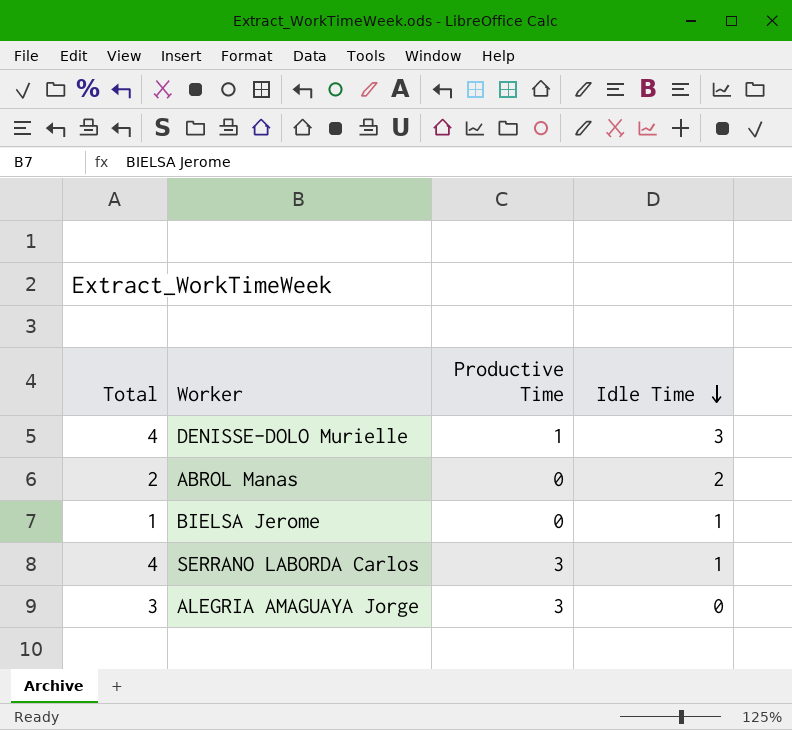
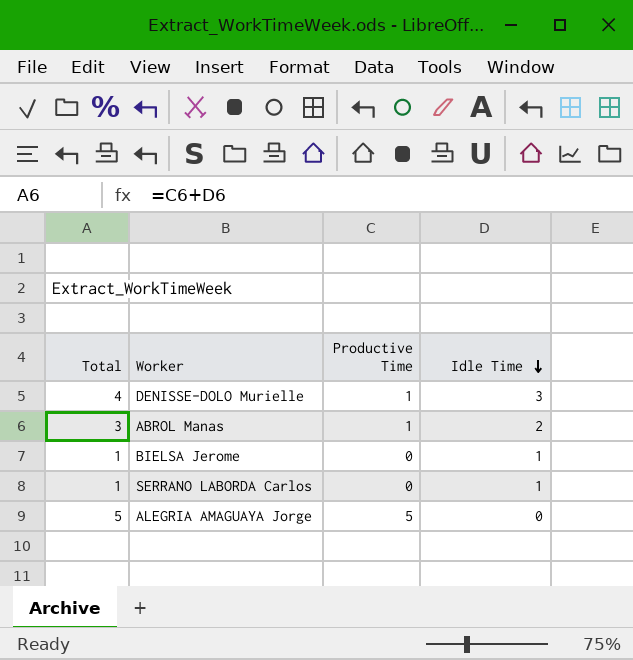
ABROL Manas | Total: 2 -> 3
ABROL Manas | Productive Time: 0 -> 1
SERRANO LABORDA Carlos | Total: 4 -> 1
SERRANO LABORDA Carlos | Productive Time: 3 -> 0
ALEGRIA AMAGUAYA Jorge | Total: 3 -> 5
ALEGRIA AMAGUAYA Jorge | Productive Time: 3 -> 5

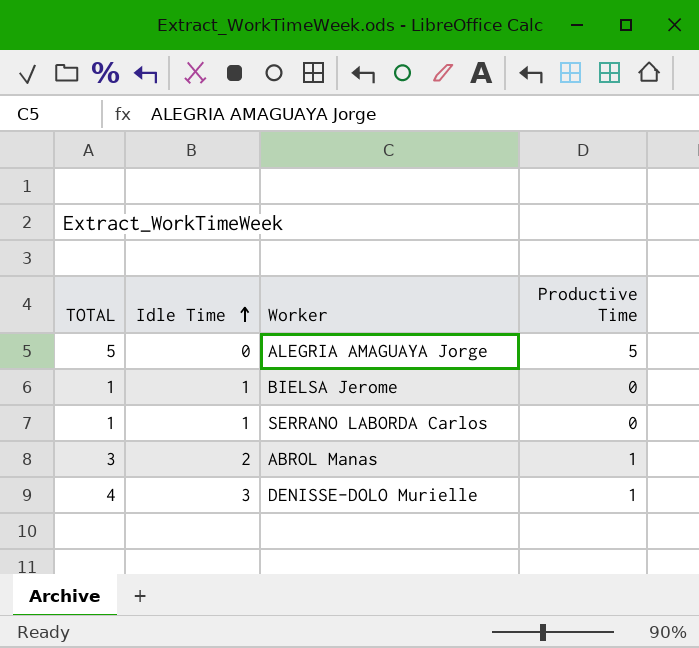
row order: Idle Time descending -> Idle Time ascending
column name: Total -> TOTAL
column Idle Time | position: 4 -> 2

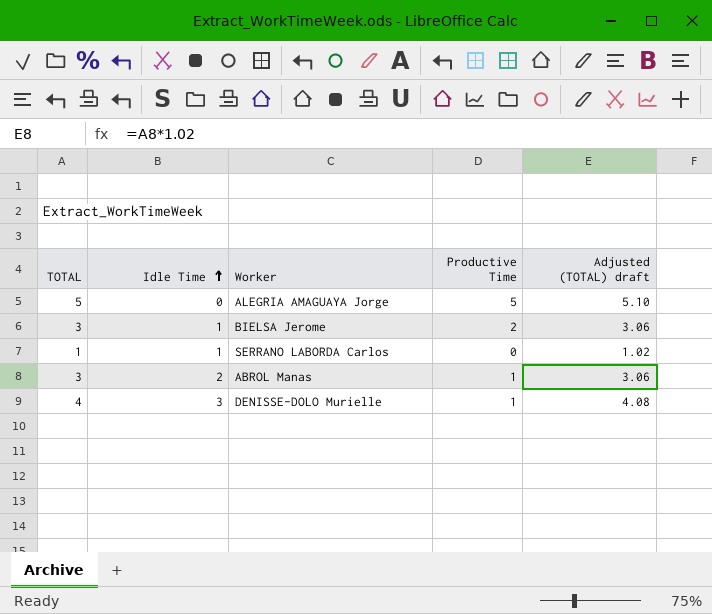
column Adjusted (TOTAL) draft | formula: none -> [TOTAL] * 1.02
BIELSA Jerome | TOTAL: 1 -> 3
BIELSA Jerome | Productive Time: 0 -> 2

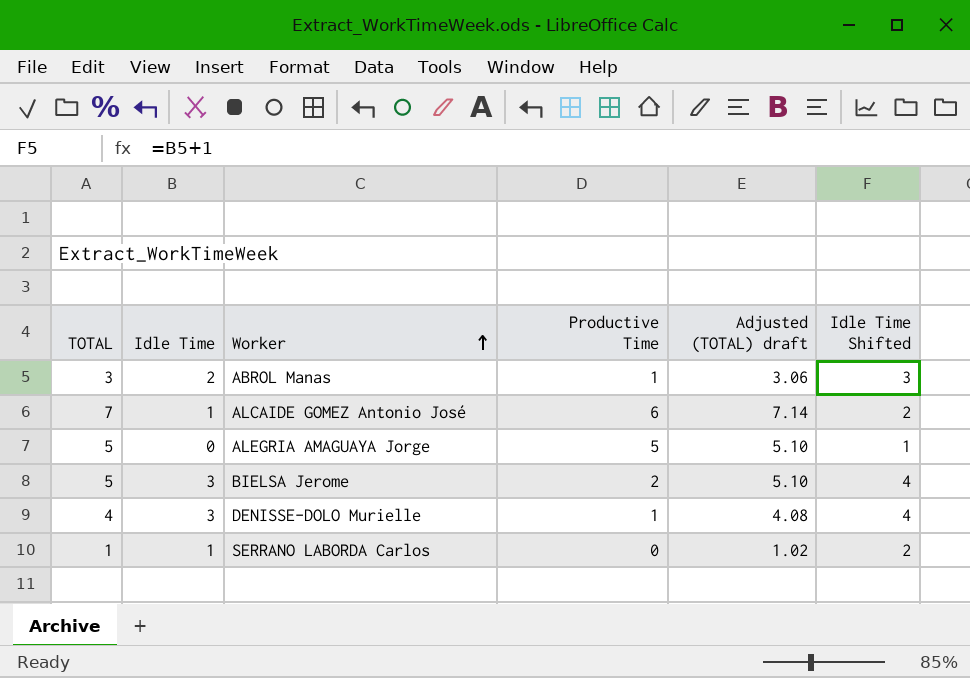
row order: Idle Time ascending -> Worker ascending
column Idle Time Shifted | formula: none -> [Idle Time] + 1
row ALCAIDE GOMEZ Antonio José: none -> 7 | 1 | 6 | 7.14 | 2
BIELSA Jerome | TOTAL: 3 -> 5
BIELSA Jerome | Idle Time: 1 -> 3
BIELSA Jerome | Adjusted (TOTAL) draft: 3.06 -> 5.10

